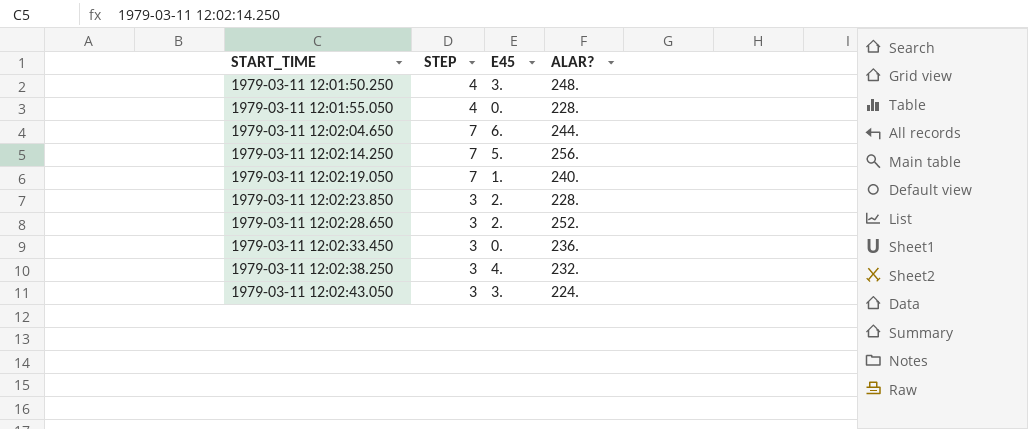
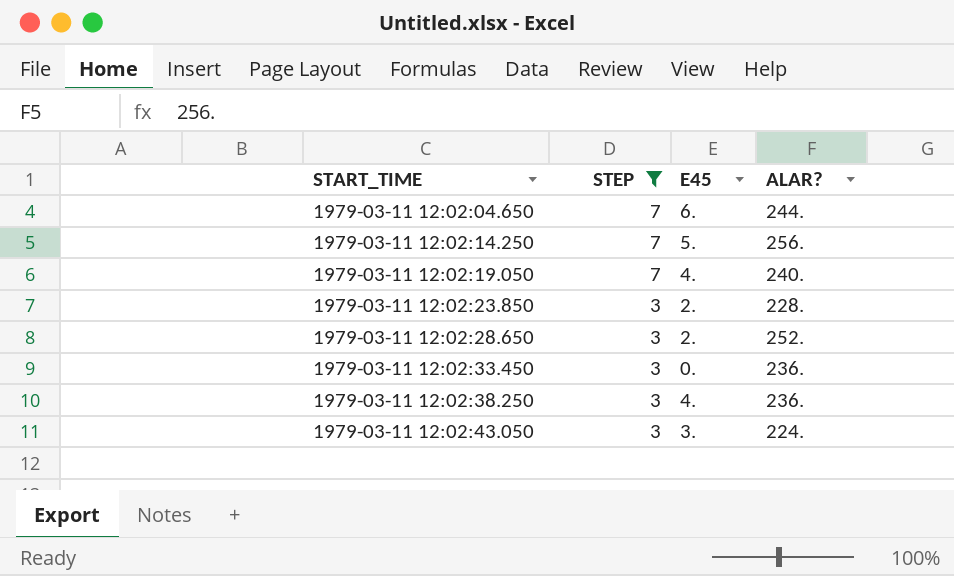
filter: none -> STEP != 4
1979-03-11 12:02:19.050 | E45: 1. -> 4.
1979-03-11 12:02:38.250 | ALAR?: 232. -> 236.

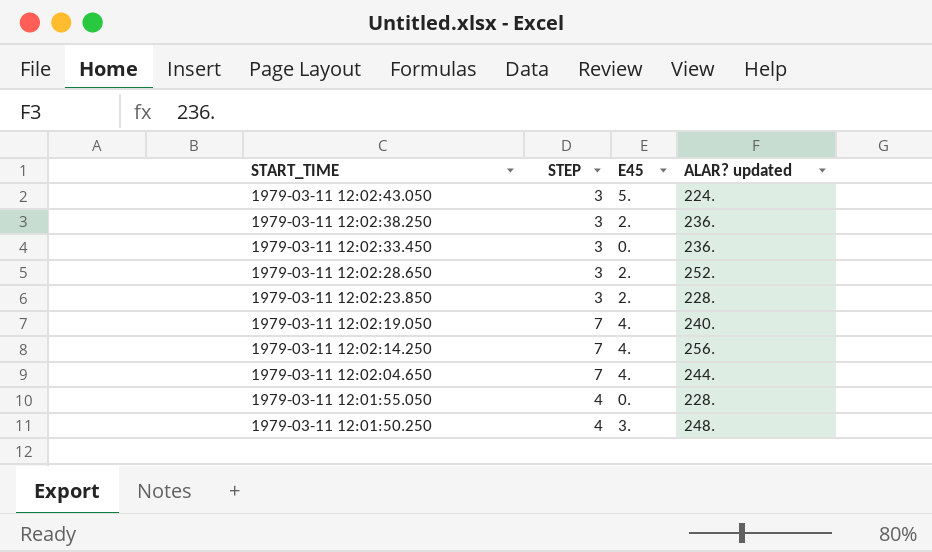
filter: STEP != 4 -> none
row order: START_TIME ascending -> START_TIME descending
column name: ALAR? -> ALAR? updated
1979-03-11 12:02:43.050 | E45: 3. -> 5.
1979-03-11 12:02:38.250 | E45: 4. -> 2.
1979-03-11 12:02:14.250 | E45: 5. -> 4.
1979-03-11 12:02:04.650 | E45: 6. -> 4.

